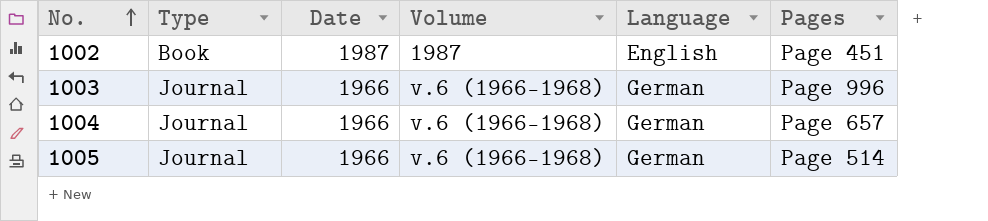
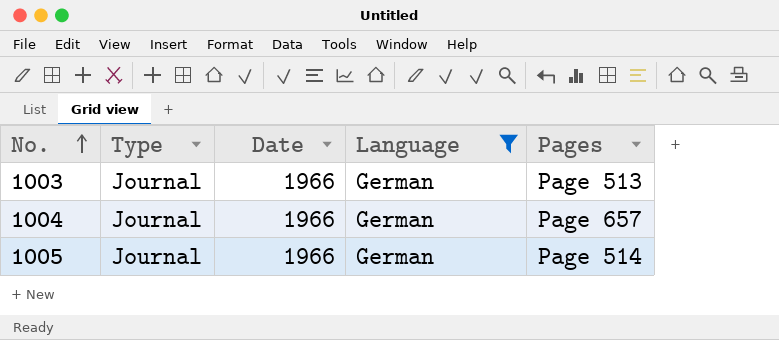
filter: none -> Language = German
column Volume | position: 4 -> none
1003 | Pages: Page 996 -> Page 513

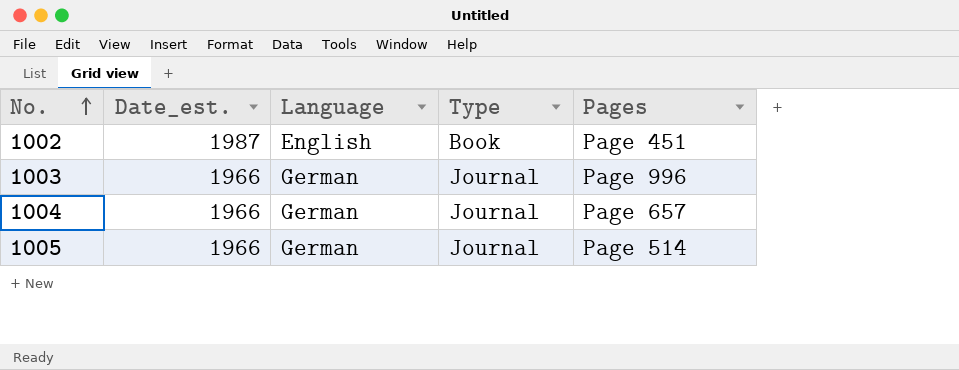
filter: Language = German -> none
column name: Date -> Date_est.
column Type | position: 2 -> 4
1003 | Pages: Page 513 -> Page 996

